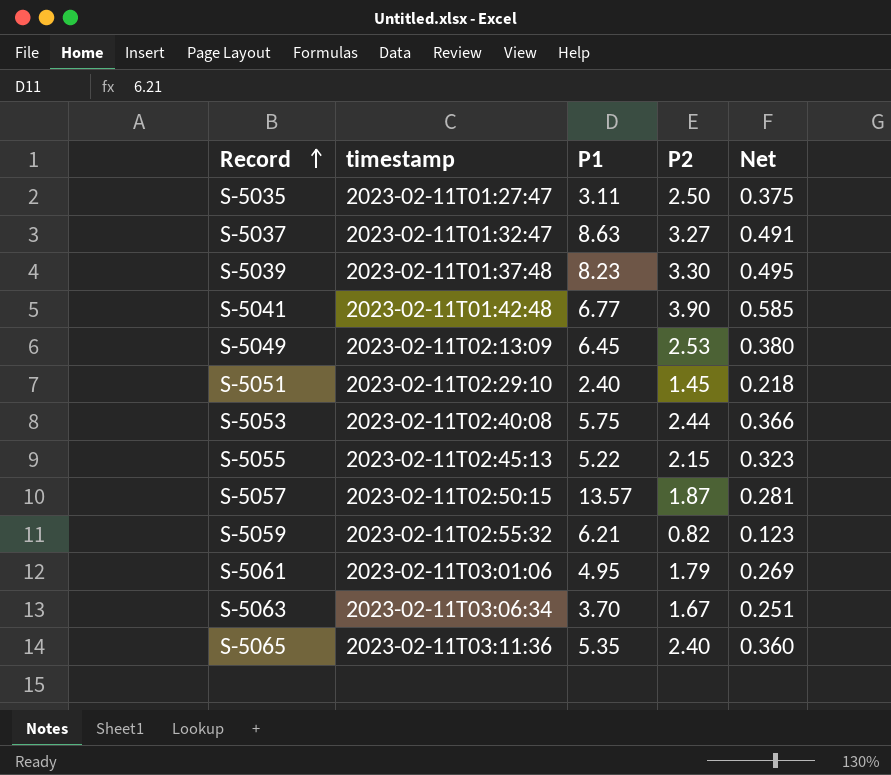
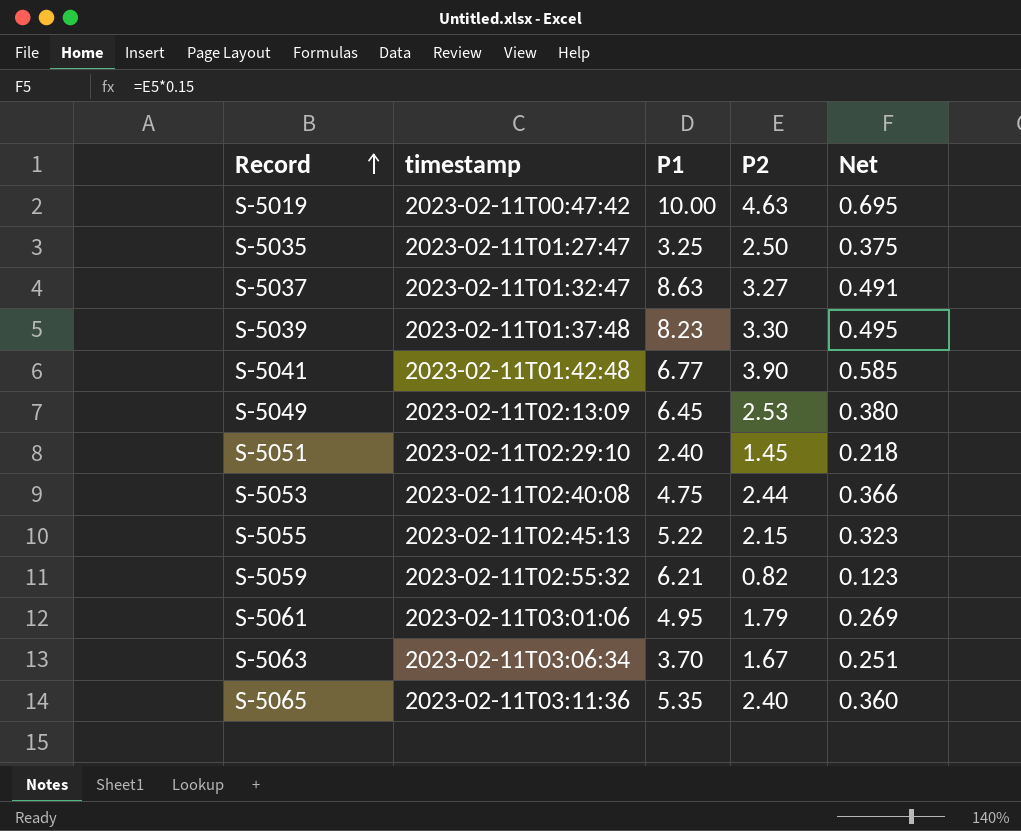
row S-5057: 2023-02-11T02:50:15 | 13.57 | 1.87 | 0.281 -> none
row S-5019: none -> 2023-02-11T00:47:42 | 10.00 | 4.63 | 0.695
S-5035 | P1: 3.11 -> 3.25
S-5053 | P1: 5.75 -> 4.75

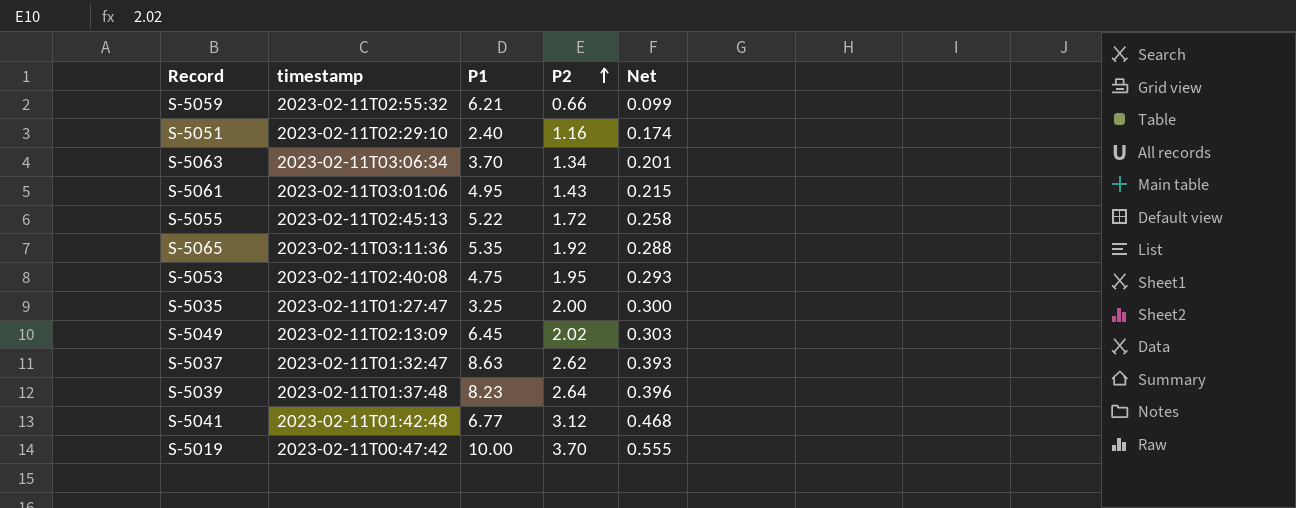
row order: Record ascending -> P2 ascending
S-5059 | P2: 0.82 -> 0.66
S-5059 | Net: 0.123 -> 0.099
S-5051 | P2: 1.45 -> 1.16
S-5051 | Net: 0.218 -> 0.174
S-5063 | P2: 1.67 -> 1.34
S-5063 | Net: 0.251 -> 0.201
S-5061 | P2: 1.79 -> 1.43
S-5061 | Net: 0.269 -> 0.215
S-5055 | P2: 2.15 -> 1.72
S-5055 | Net: 0.323 -> 0.258
S-5065 | P2: 2.40 -> 1.92
S-5065 | Net: 0.360 -> 0.288
S-5053 | P2: 2.44 -> 1.95
S-5053 | Net: 0.366 -> 0.293
S-5035 | P2: 2.50 -> 2.00
S-5035 | Net: 0.375 -> 0.300
S-5049 | P2: 2.53 -> 2.02
S-5049 | Net: 0.380 -> 0.303
S-5037 | P2: 3.27 -> 2.62
S-5037 | Net: 0.491 -> 0.393
S-5039 | P2: 3.30 -> 2.64
S-5039 | Net: 0.495 -> 0.396
S-5041 | P2: 3.90 -> 3.12
S-5041 | Net: 0.585 -> 0.468
S-5019 | P2: 4.63 -> 3.70
S-5019 | Net: 0.695 -> 0.555

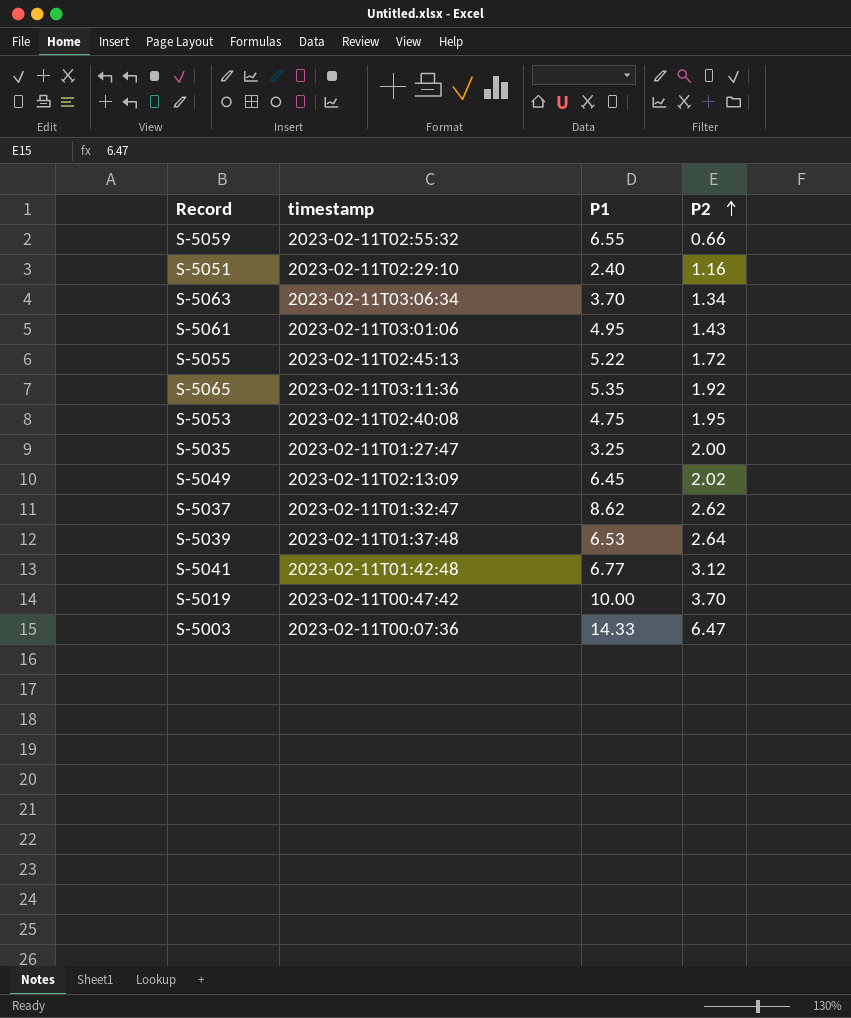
column Net | formula: [P2] * 0.15 -> none
S-5059 | P1: 6.21 -> 6.55
S-5037 | P1: 8.63 -> 8.62
S-5039 | P1: 8.23 -> 6.53
row S-5003: none -> 2023-02-11T00:07:36 | 14.33 | 6.47

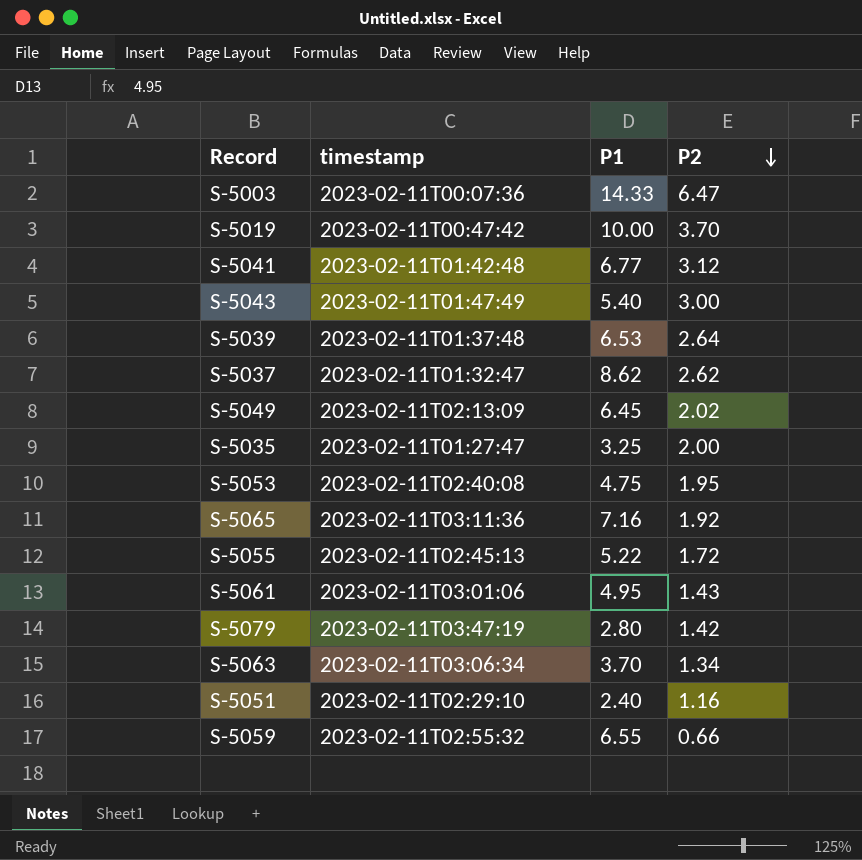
row order: P2 ascending -> P2 descending
row S-5043: none -> 2023-02-11T01:47:49 | 5.40 | 3.00
S-5065 | P1: 5.35 -> 7.16
row S-5079: none -> 2023-02-11T03:47:19 | 2.80 | 1.42

